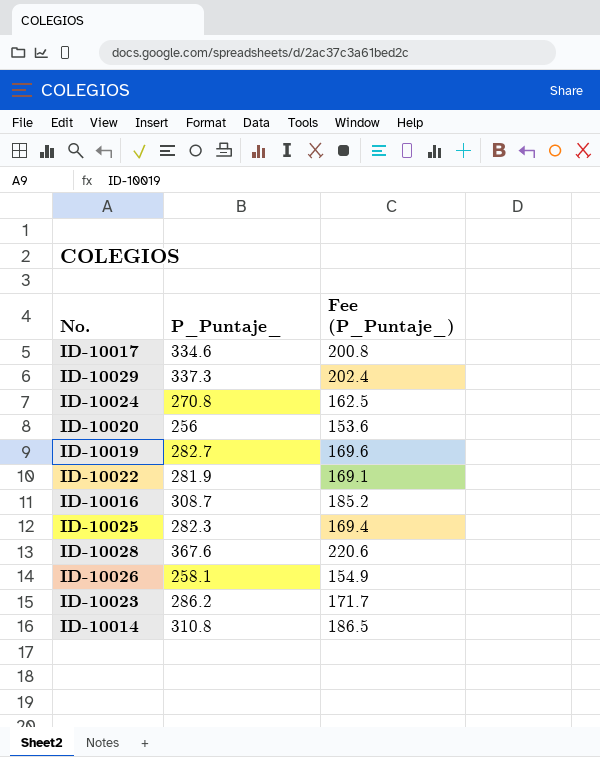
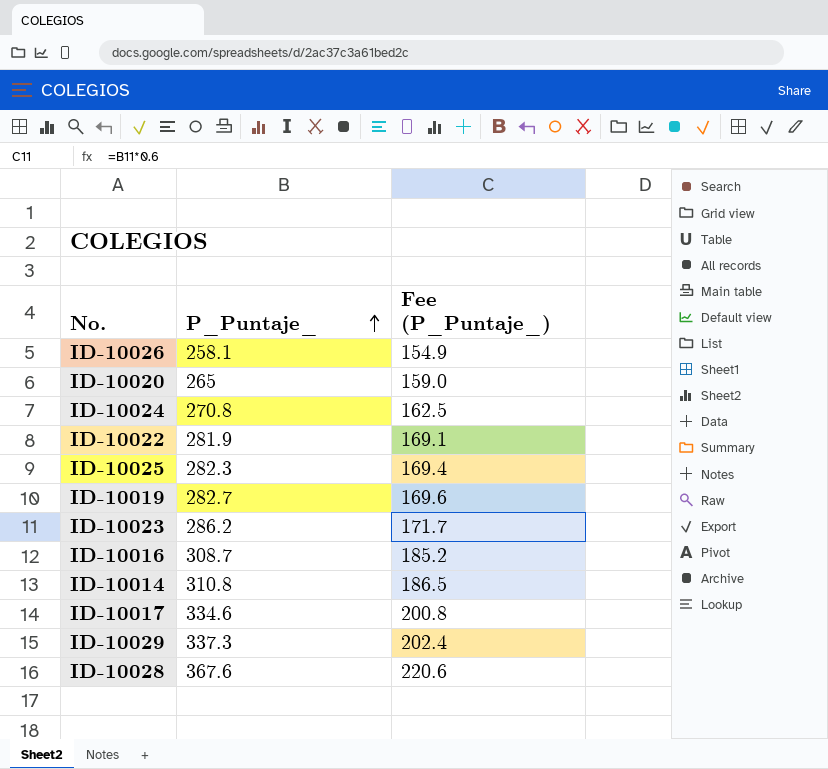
row order: none -> P_Puntaje_ ascending
ID-10020 | P_Puntaje_: 256 -> 265
ID-10020 | Fee (P_Puntaje_): 153.6 -> 159.0

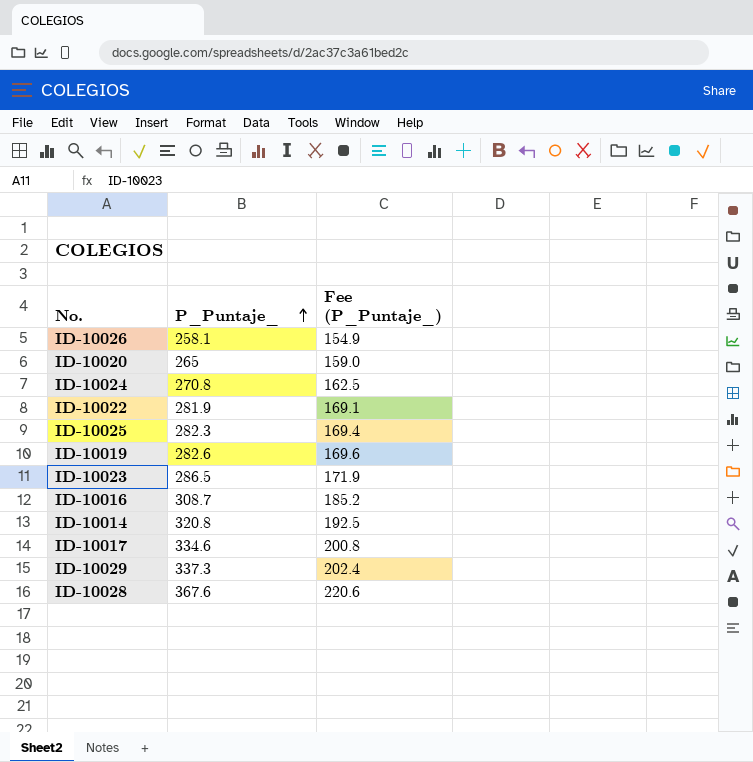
ID-10019 | P_Puntaje_: 282.7 -> 282.6
ID-10023 | P_Puntaje_: 286.2 -> 286.5
ID-10023 | Fee (P_Puntaje_): 171.7 -> 171.9
ID-10014 | P_Puntaje_: 310.8 -> 320.8
ID-10014 | Fee (P_Puntaje_): 186.5 -> 192.5

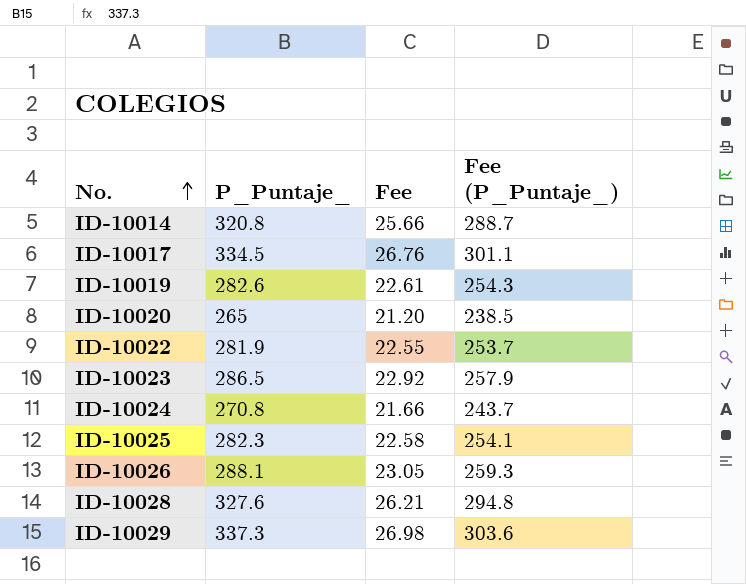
row order: P_Puntaje_ ascending -> No. ascending
column Fee | formula: none -> [P_Puntaje_] * 0.08
column Fee (P_Puntaje_) | formula: [P_Puntaje_] * 0.6 -> [P_Puntaje_] * 0.9
row ID-10016: 308.7 | 185.2 -> none
ID-10017 | P_Puntaje_: 334.6 -> 334.5
ID-10026 | P_Puntaje_: 258.1 -> 288.1
ID-10028 | P_Puntaje_: 367.6 -> 327.6

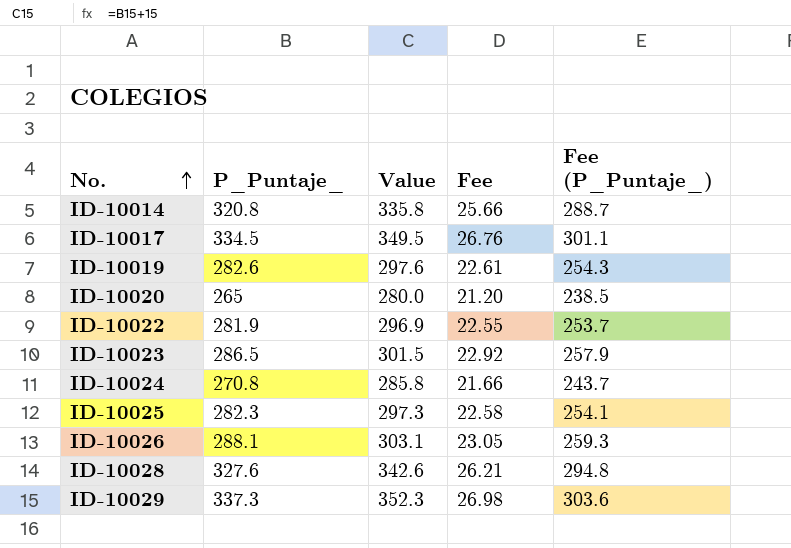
column Value | formula: none -> [P_Puntaje_] + 15

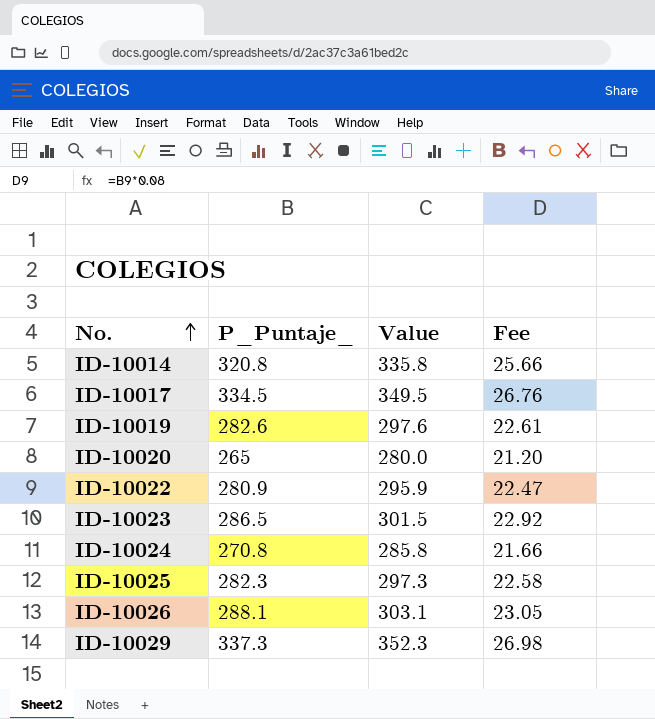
column Fee (P_Puntaje_) | formula: [P_Puntaje_] * 0.9 -> none
row ID-10028: 327.6 | 342.6 | 26.21 | 294.8 -> none
ID-10022 | P_Puntaje_: 281.9 -> 280.9
ID-10022 | Value: 296.9 -> 295.9
ID-10022 | Fee: 22.55 -> 22.47

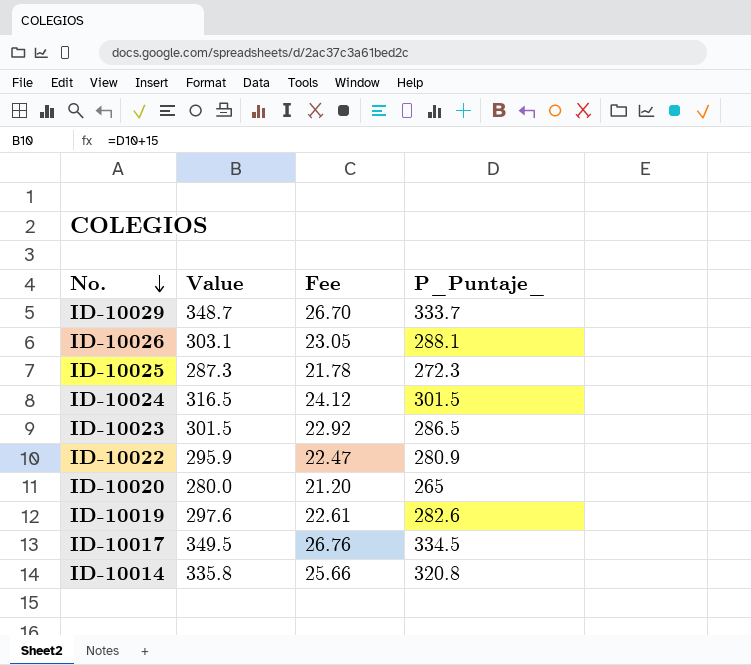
row order: No. ascending -> No. descending
column P_Puntaje_ | position: 2 -> 4
ID-10029 | Value: 352.3 -> 348.7
ID-10029 | Fee: 26.98 -> 26.70
ID-10029 | P_Puntaje_: 337.3 -> 333.7
ID-10025 | Value: 297.3 -> 287.3
ID-10025 | Fee: 22.58 -> 21.78
ID-10025 | P_Puntaje_: 282.3 -> 272.3
ID-10024 | Value: 285.8 -> 316.5
ID-10024 | Fee: 21.66 -> 24.12
ID-10024 | P_Puntaje_: 270.8 -> 301.5

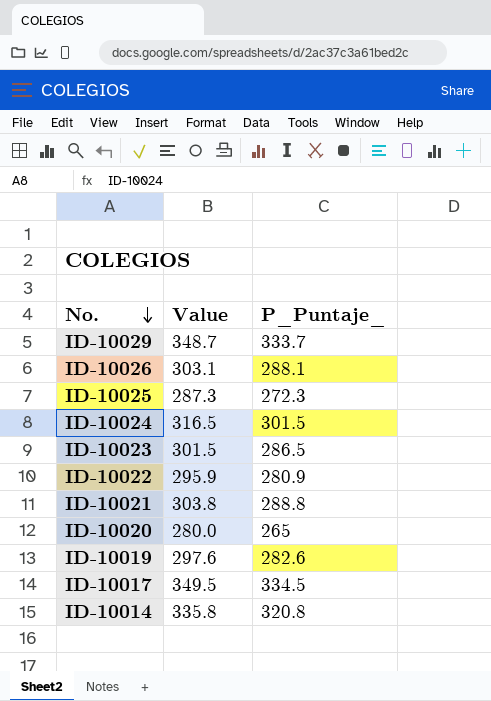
column Fee | formula: [P_Puntaje_] * 0.08 -> none
row ID-10021: none -> 303.8 | 288.8

